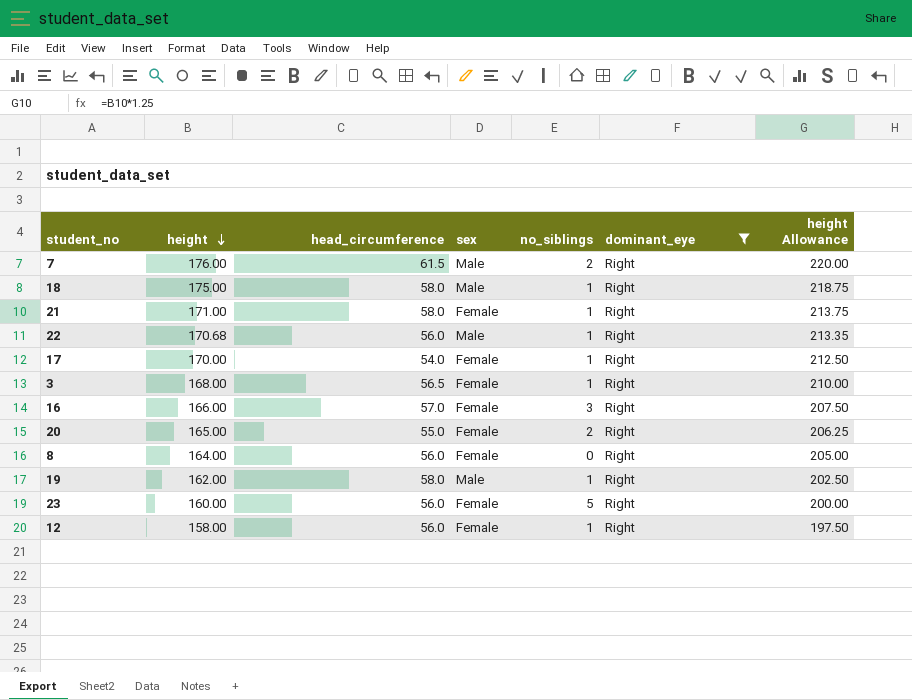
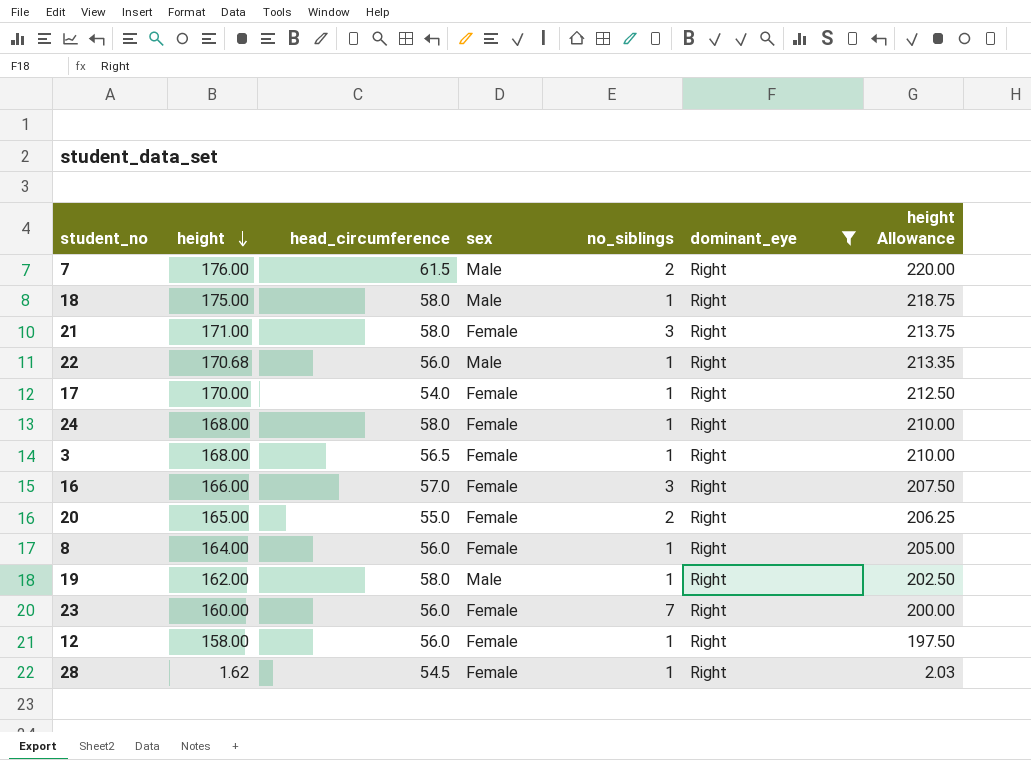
21 | no_siblings: 1 -> 3
row 24: none -> 168.00 | 58.0 | Female | 1 | Right | 210.00
8 | no_siblings: 0 -> 1
23 | no_siblings: 5 -> 7
row 28: none -> 1.62 | 54.5 | Female | 1 | Right | 2.03

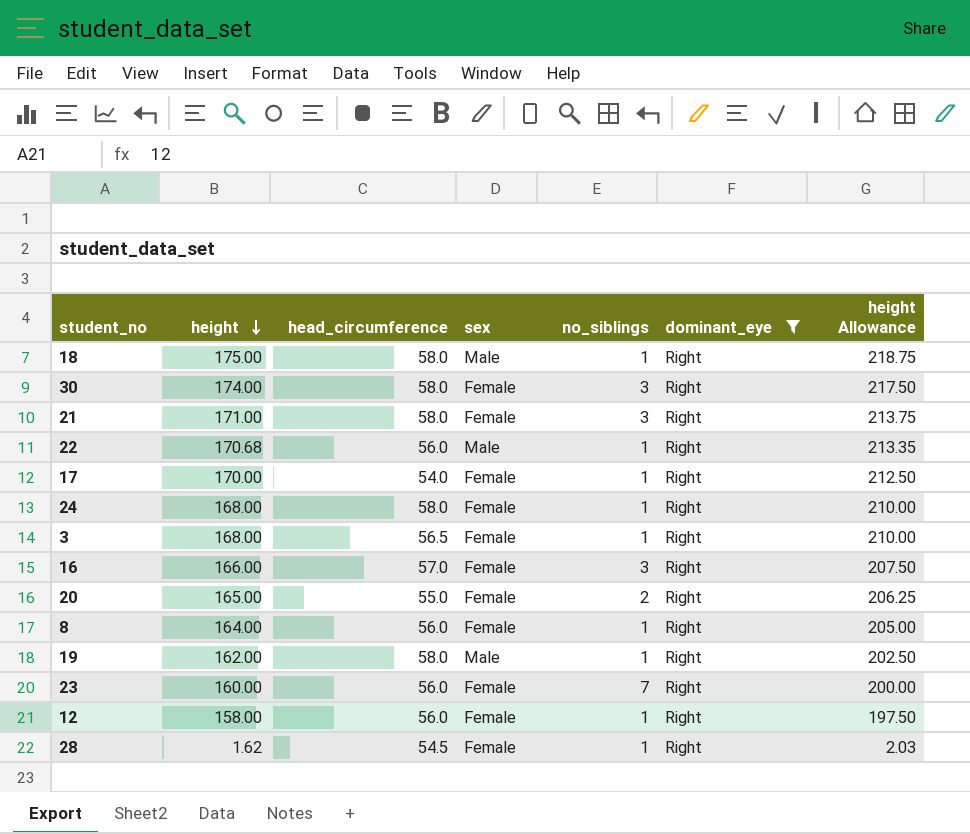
row 7: 176.00 | 61.5 | Male | 2 | Right | 220.00 -> none
row 30: none -> 174.00 | 58.0 | Female | 3 | Right | 217.50

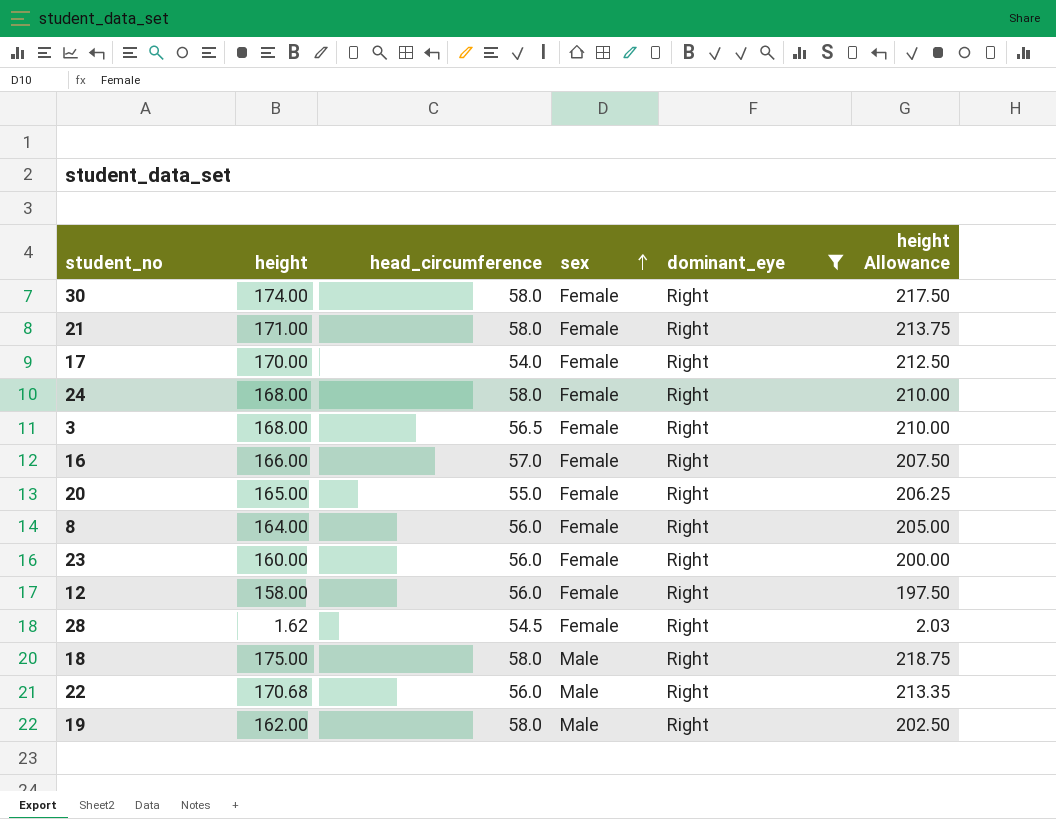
row order: height descending -> sex ascending
column no_siblings | position: 5 -> none

